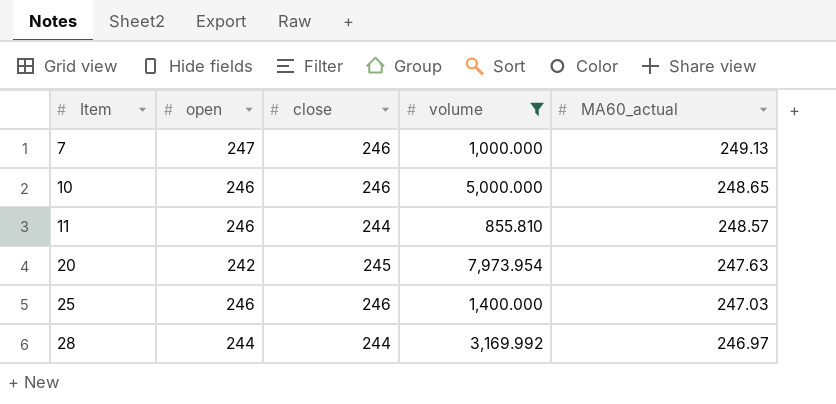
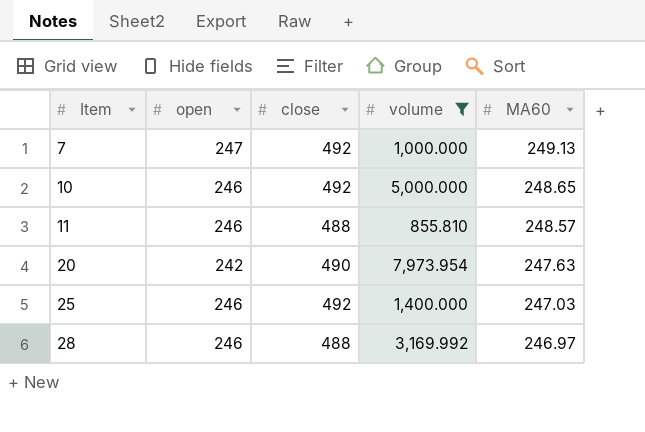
column name: MA60_actual -> MA60
7 | close: 246 -> 492
10 | close: 246 -> 492
11 | close: 244 -> 488
20 | close: 245 -> 490
25 | close: 246 -> 492
28 | open: 244 -> 246
28 | close: 244 -> 488

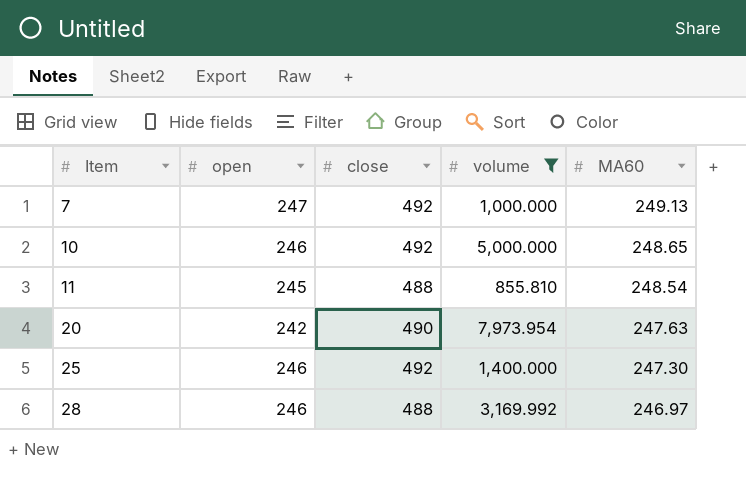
11 | open: 246 -> 245
11 | MA60: 248.57 -> 248.54
25 | MA60: 247.03 -> 247.30

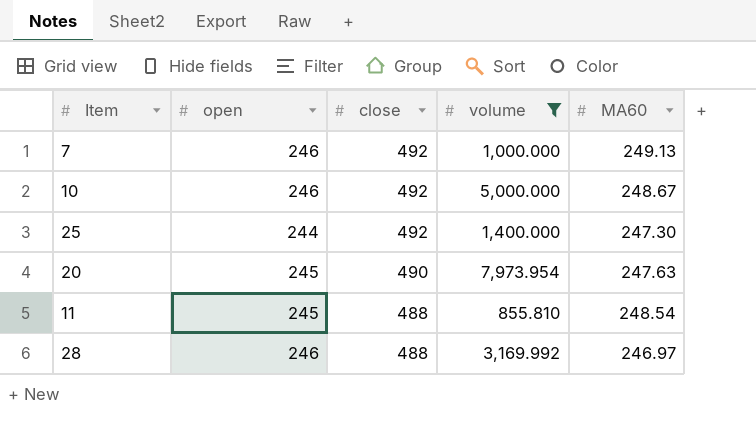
row order: Item ascending -> close descending
7 | open: 247 -> 246
10 | MA60: 248.65 -> 248.67
25 | open: 246 -> 244
20 | open: 242 -> 245

